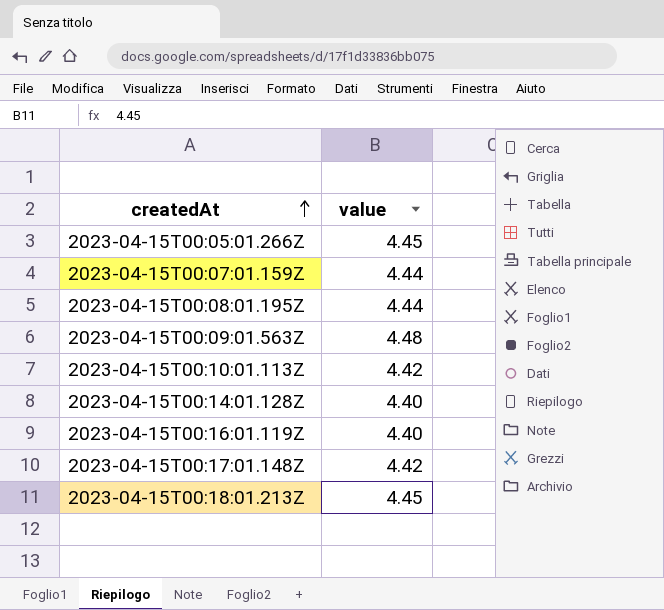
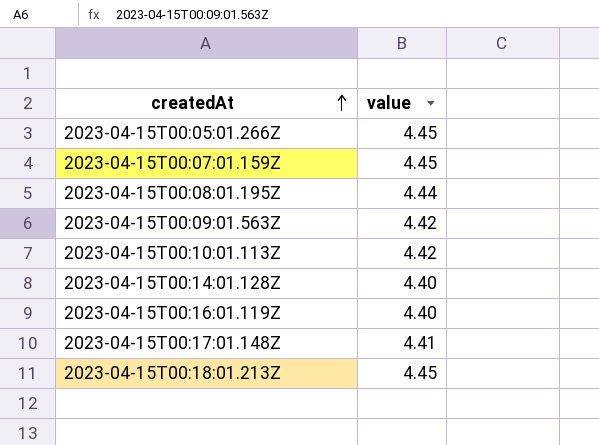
2023-04-15T00:07:01.159Z | value: 4.44 -> 4.45
2023-04-15T00:09:01.563Z | value: 4.48 -> 4.42
2023-04-15T00:17:01.148Z | value: 4.42 -> 4.41

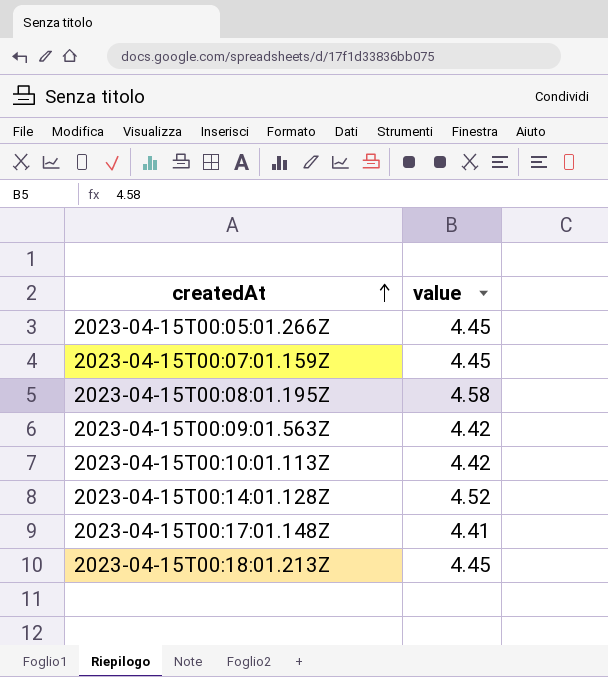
row 2023-04-15T00:16:01.119Z: 4.40 -> none
2023-04-15T00:08:01.195Z | value: 4.44 -> 4.58
2023-04-15T00:14:01.128Z | value: 4.40 -> 4.52

